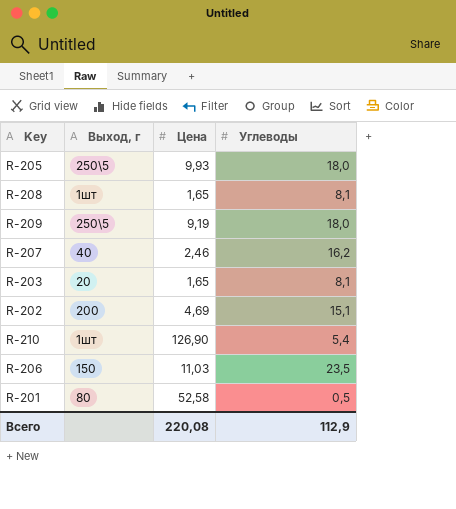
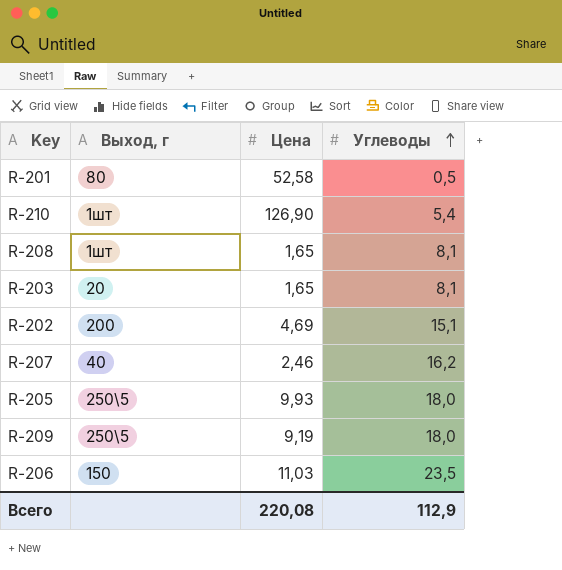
row order: none -> Углеводы ascending

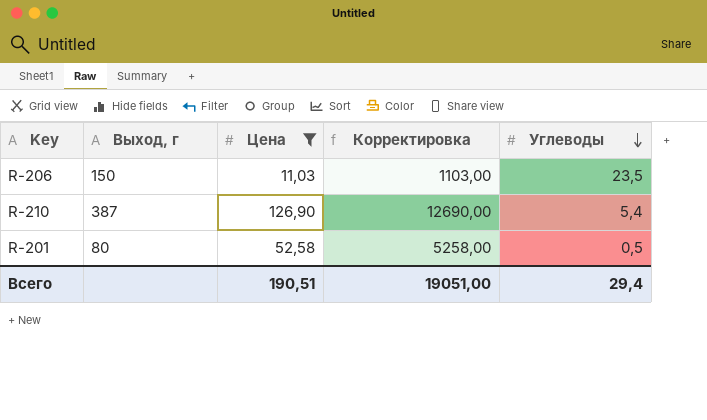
filter: none -> Цена >= 11,03
row order: Углеводы ascending -> Углеводы descending
column Корректировка | formula: none -> [Цена] * 100
R-210 | Выход, г: 1шт -> 387
Всего | Цена: 220,08 -> 190,51
Всего | Углеводы: 112,9 -> 29,4

